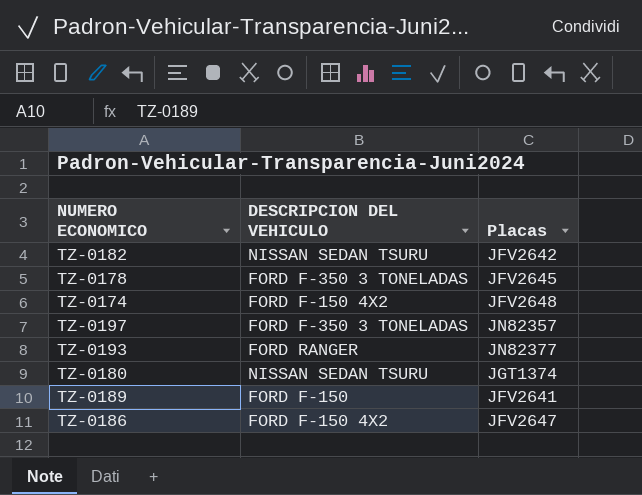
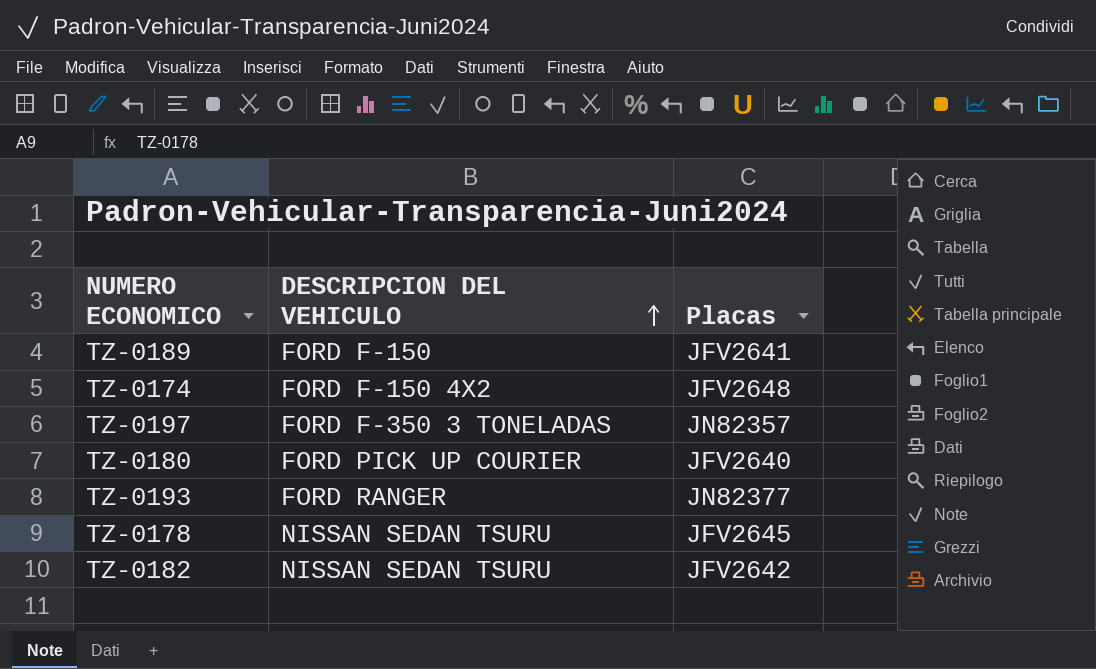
row order: none -> DESCRIPCION DEL VEHICULO ascending
row TZ-0186: FORD F-150 4X2 | JFV2647 -> none
TZ-0180 | DESCRIPCION DEL VEHICULO: NISSAN SEDAN TSURU -> FORD PICK UP COURIER
TZ-0180 | Placas: JGT1374 -> JFV2640
TZ-0178 | DESCRIPCION DEL VEHICULO: FORD F-350 3 TONELADAS -> NISSAN SEDAN TSURU

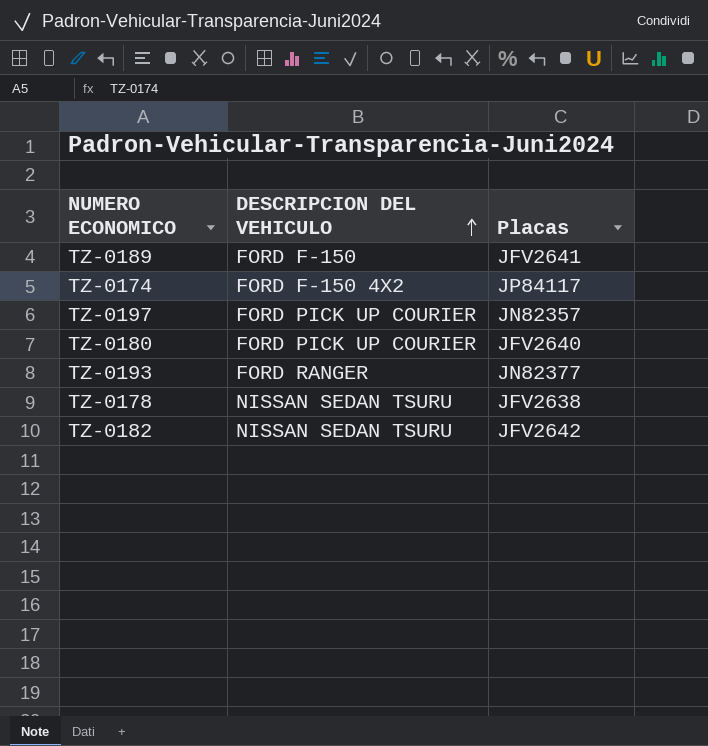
TZ-0174 | Placas: JFV2648 -> JP84117
TZ-0197 | DESCRIPCION DEL VEHICULO: FORD F-350 3 TONELADAS -> FORD PICK UP COURIER
TZ-0178 | Placas: JFV2645 -> JFV2638

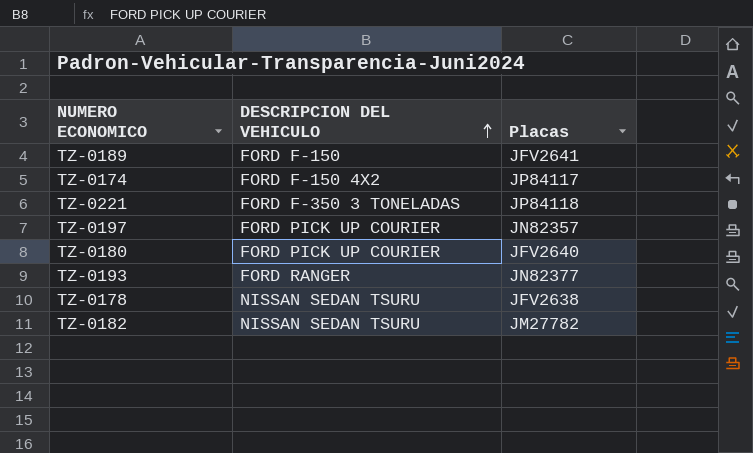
row TZ-0221: none -> FORD F-350 3 TONELADAS | JP84118
TZ-0182 | Placas: JFV2642 -> JM27782

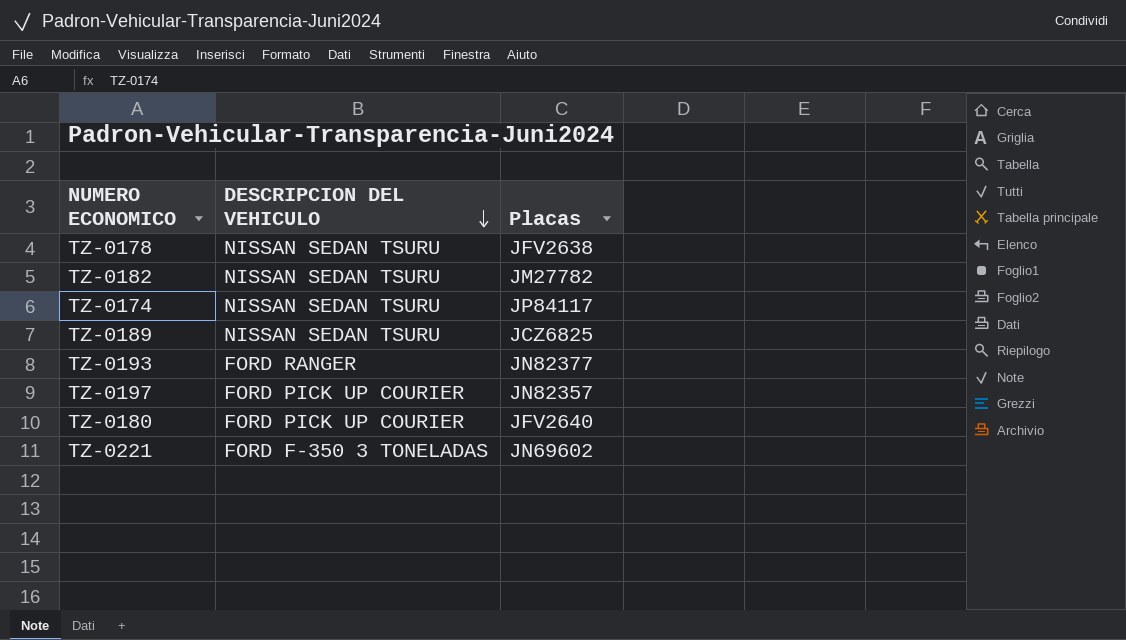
row order: DESCRIPCION DEL VEHICULO ascending -> DESCRIPCION DEL VEHICULO descending
TZ-0174 | DESCRIPCION DEL VEHICULO: FORD F-150 4X2 -> NISSAN SEDAN TSURU
TZ-0189 | DESCRIPCION DEL VEHICULO: FORD F-150 -> NISSAN SEDAN TSURU
TZ-0189 | Placas: JFV2641 -> JCZ6825
TZ-0221 | Placas: JP84118 -> JN69602

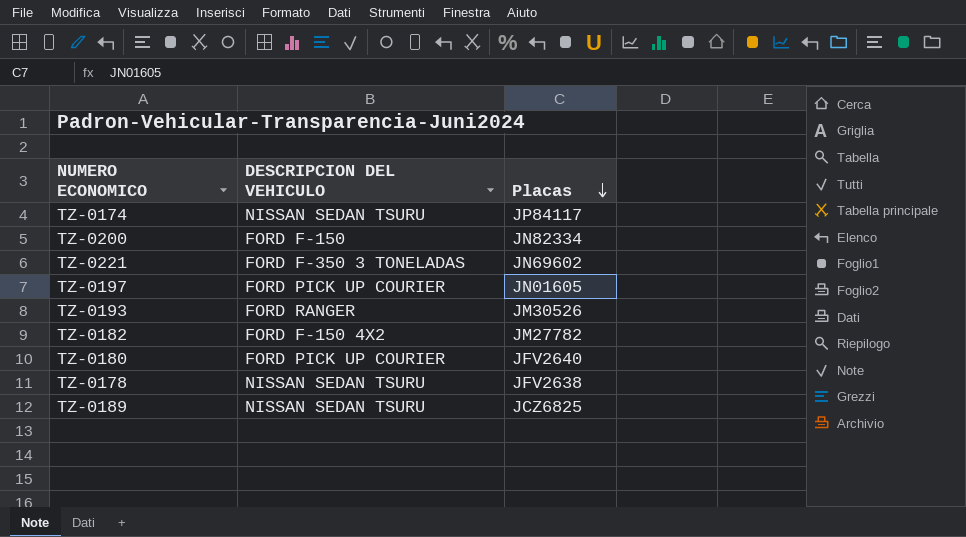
row order: DESCRIPCION DEL VEHICULO descending -> Placas descending
row TZ-0200: none -> FORD F-150 | JN82334
TZ-0197 | Placas: JN82357 -> JN01605
TZ-0193 | Placas: JN82377 -> JM30526
TZ-0182 | DESCRIPCION DEL VEHICULO: NISSAN SEDAN TSURU -> FORD F-150 4X2

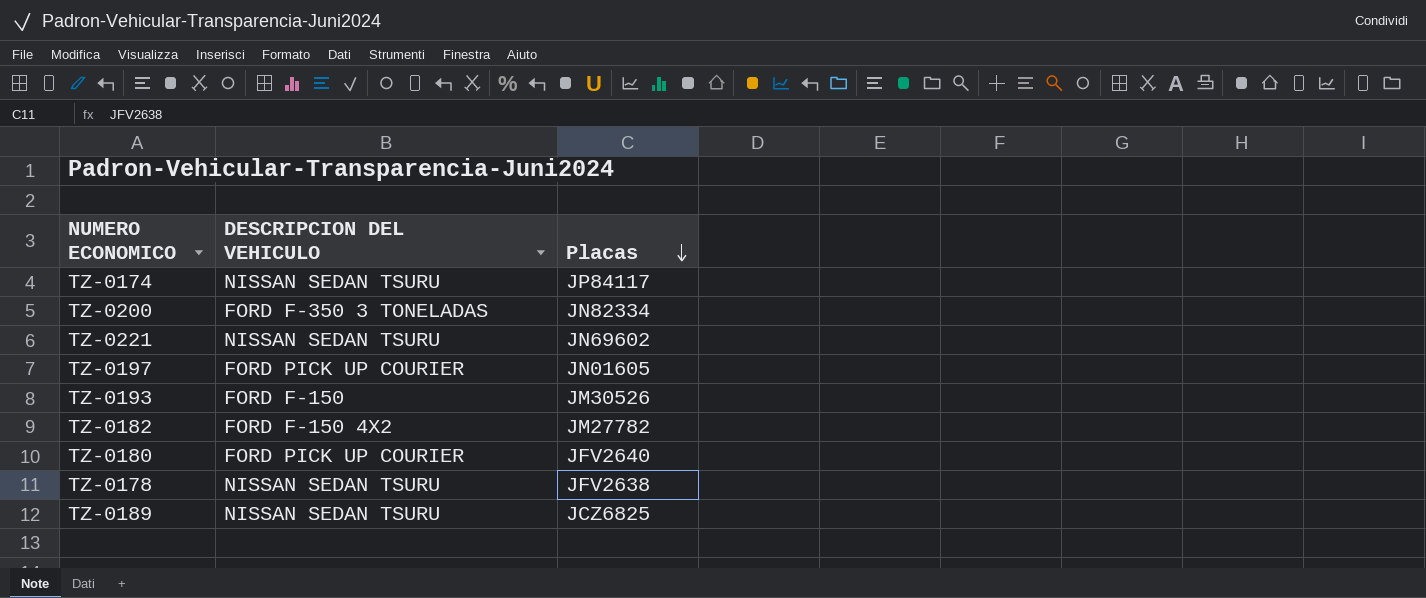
TZ-0200 | DESCRIPCION DEL VEHICULO: FORD F-150 -> FORD F-350 3 TONELADAS
TZ-0221 | DESCRIPCION DEL VEHICULO: FORD F-350 3 TONELADAS -> NISSAN SEDAN TSURU
TZ-0193 | DESCRIPCION DEL VEHICULO: FORD RANGER -> FORD F-150

